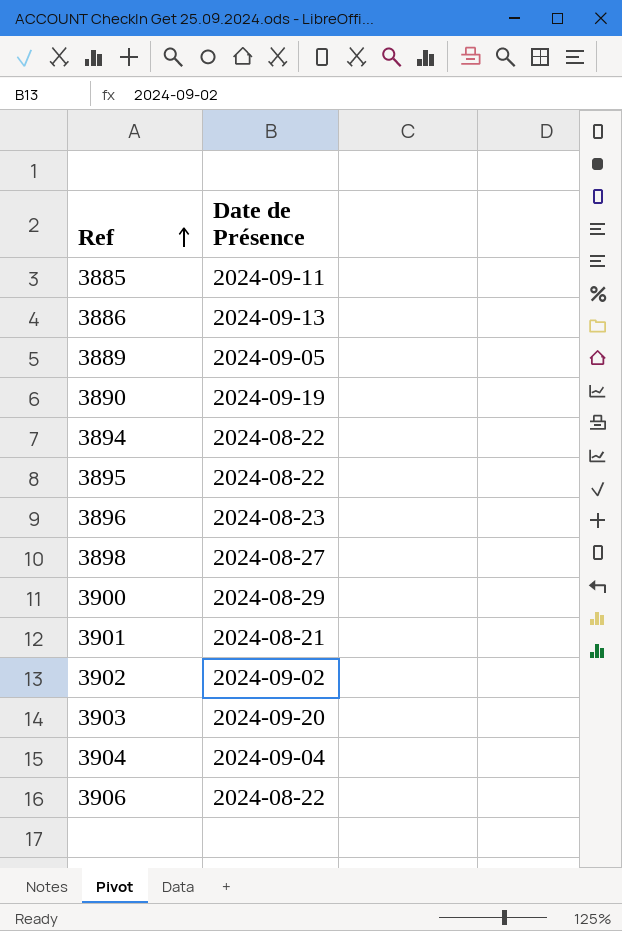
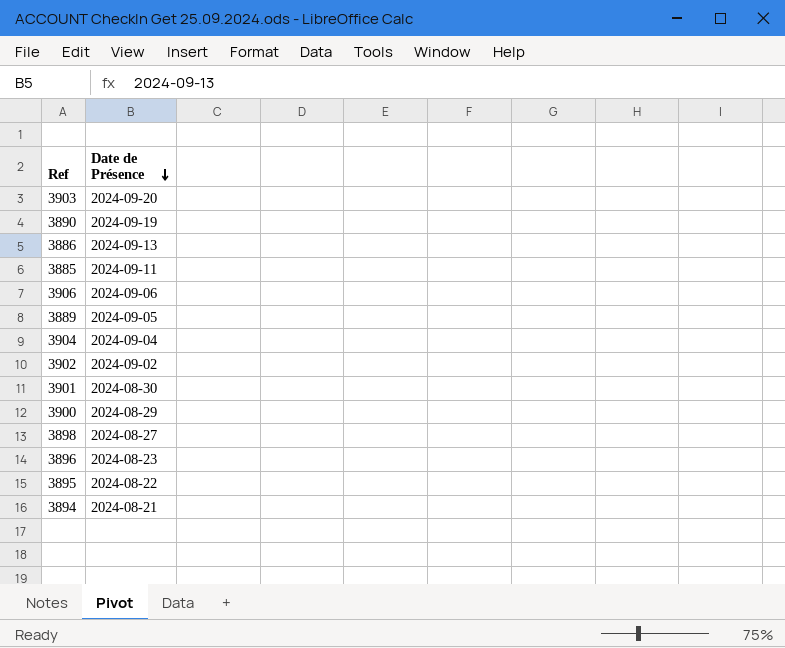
row order: Ref ascending -> Date de Présence descending
3906 | Date de Présence: 2024-08-22 -> 2024-09-06
3901 | Date de Présence: 2024-08-21 -> 2024-08-30
3894 | Date de Présence: 2024-08-22 -> 2024-08-21

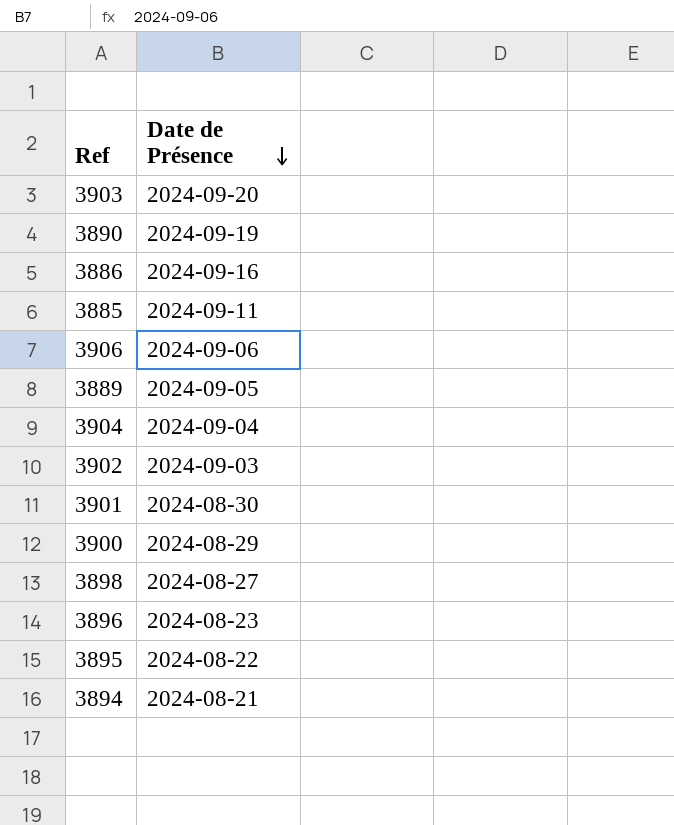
3886 | Date de Présence: 2024-09-13 -> 2024-09-16
3902 | Date de Présence: 2024-09-02 -> 2024-09-03

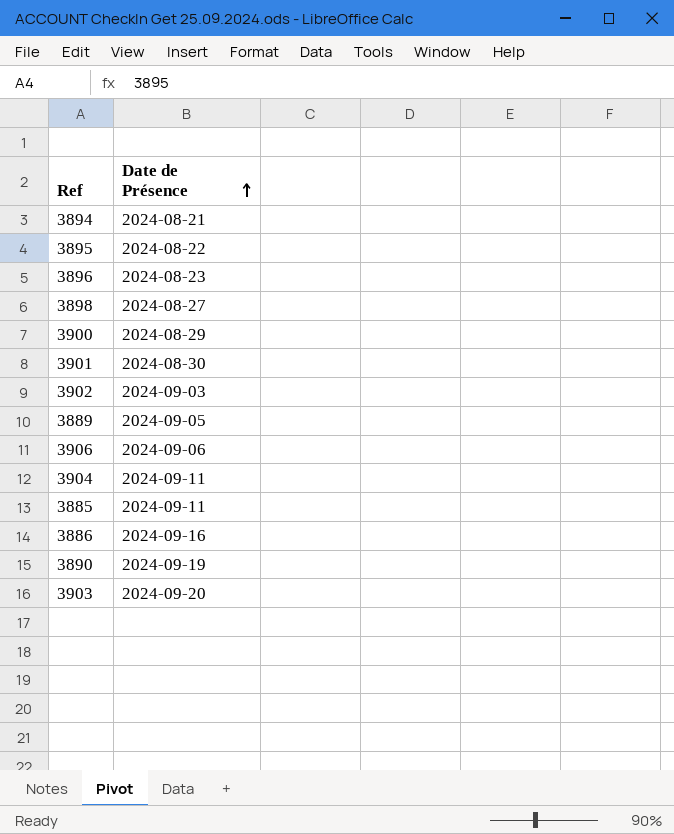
row order: Date de Présence descending -> Date de Présence ascending
3904 | Date de Présence: 2024-09-04 -> 2024-09-11

